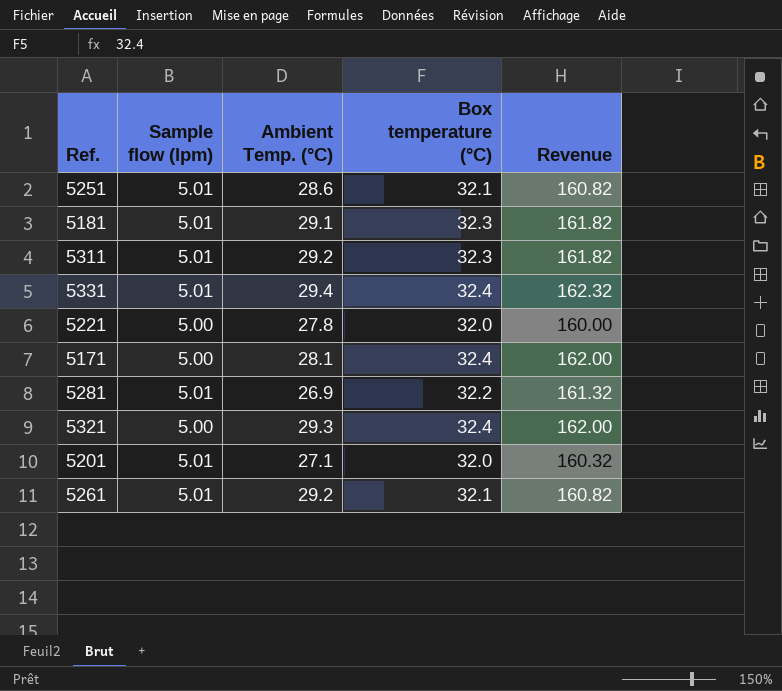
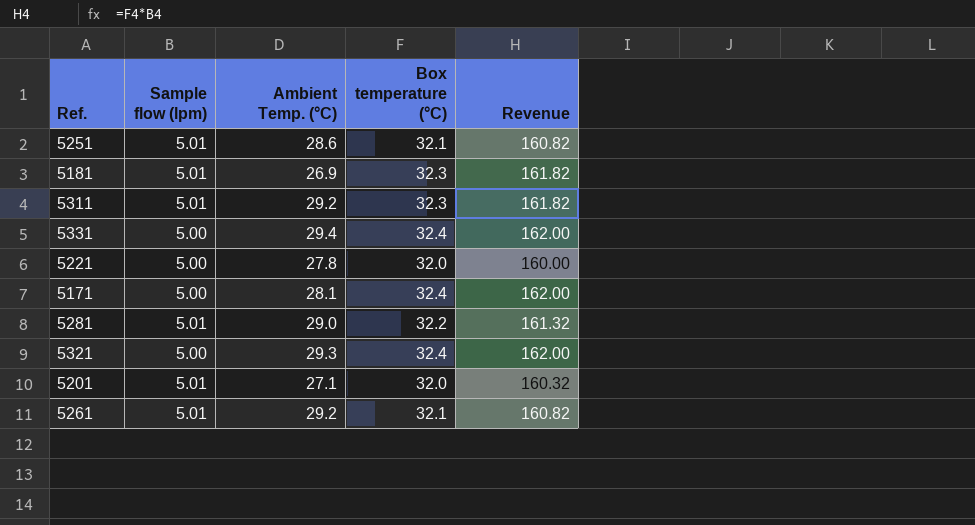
5181 | Ambient Temp. (°C): 29.1 -> 26.9
5331 | Sample flow (lpm): 5.01 -> 5.00
5331 | Revenue: 162.32 -> 162.00
5281 | Ambient Temp. (°C): 26.9 -> 29.0

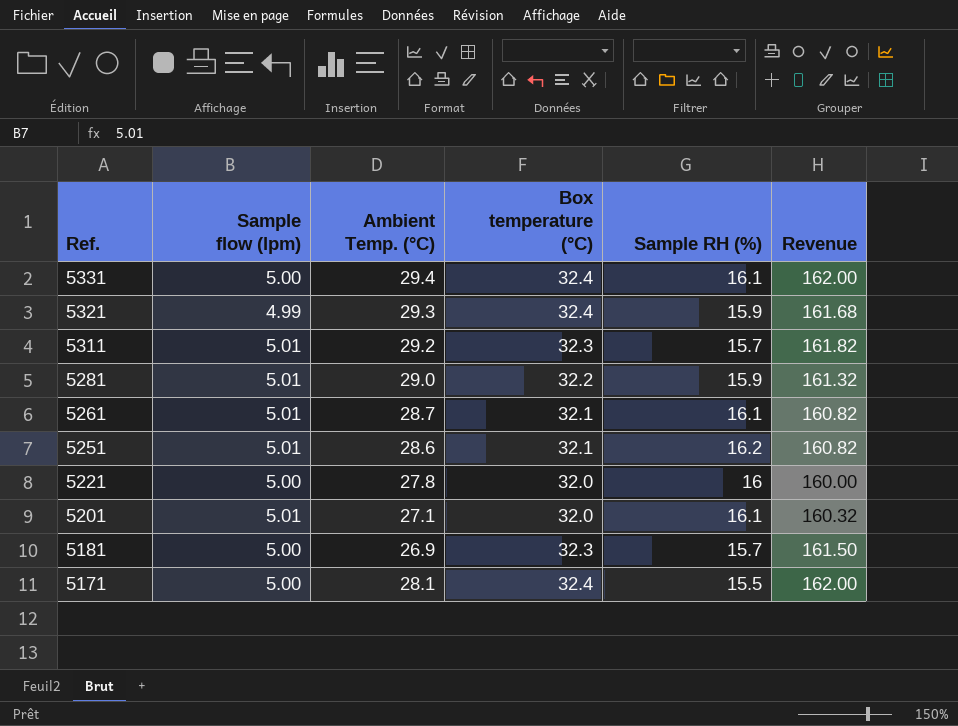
row order: none -> Ref. descending
column Sample RH (%) | position: none -> 5
5321 | Sample flow (lpm): 5.00 -> 4.99
5321 | Revenue: 162.00 -> 161.68
5261 | Ambient Temp. (°C): 29.2 -> 28.7
5181 | Sample flow (lpm): 5.01 -> 5.00
5181 | Revenue: 161.82 -> 161.50

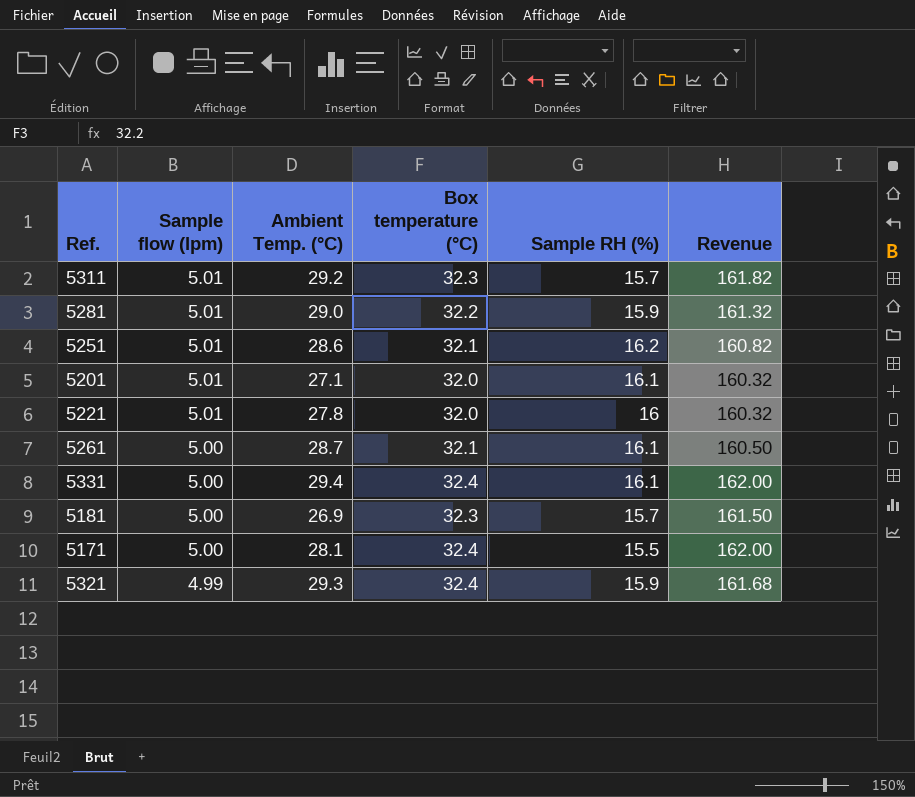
row order: Ref. descending -> Sample flow (lpm) descending
5221 | Sample flow (lpm): 5.00 -> 5.01
5221 | Revenue: 160.00 -> 160.32
5261 | Sample flow (lpm): 5.01 -> 5.00
5261 | Revenue: 160.82 -> 160.50

